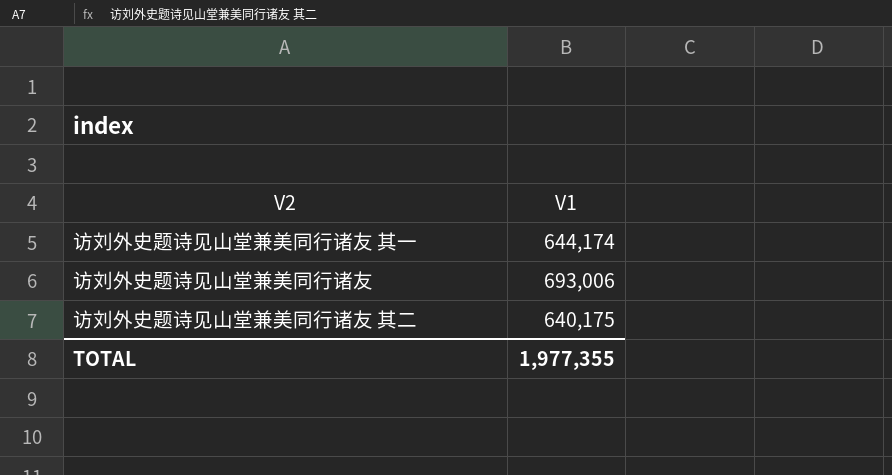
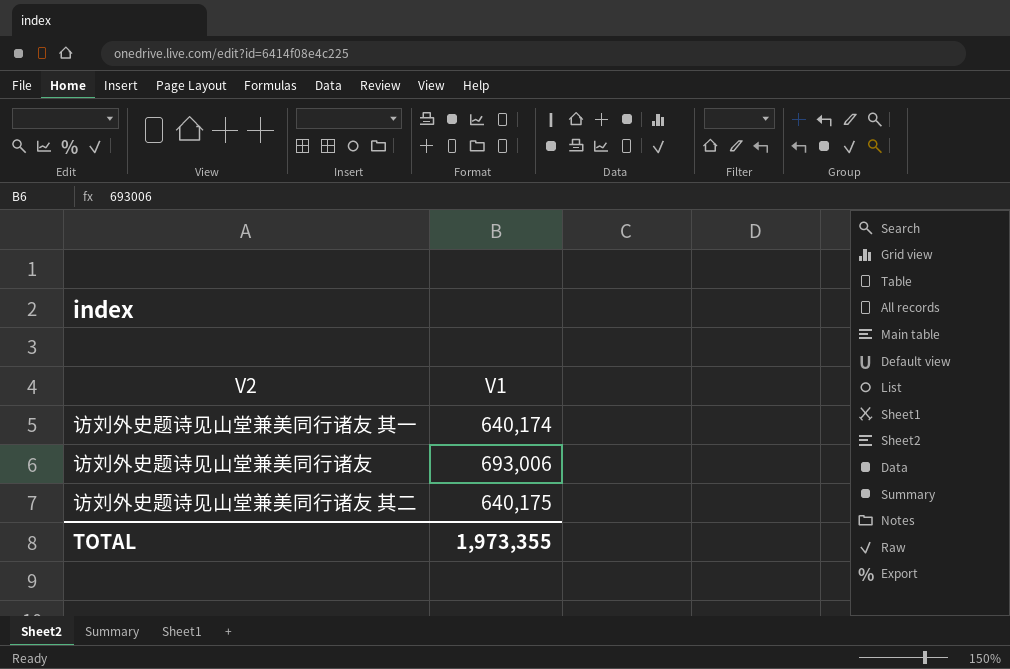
访刘外史题诗见山堂兼美同行诸友 其一 | V1: 644,174 -> 640,174
TOTAL | V1: 1,977,355 -> 1,973,355

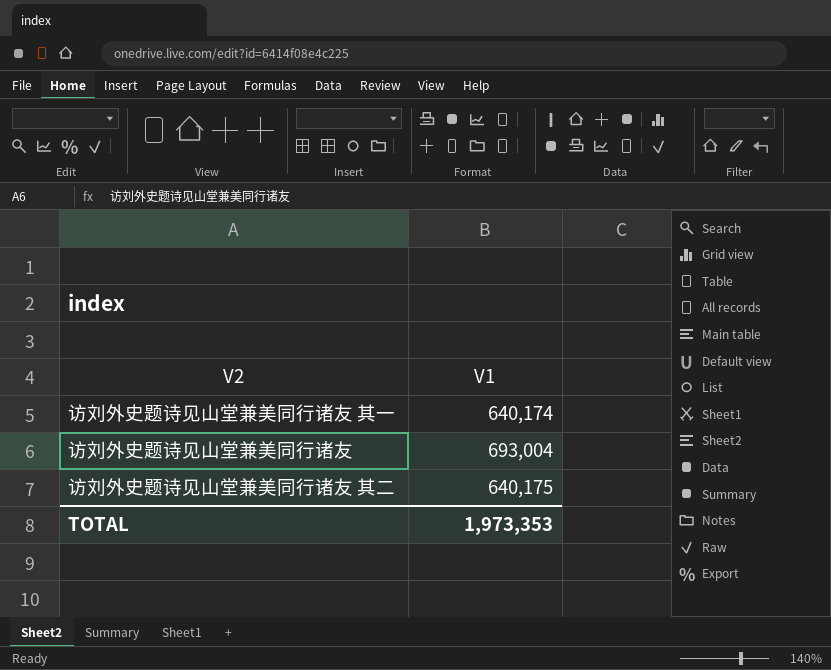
访刘外史题诗见山堂兼美同行诸友 | V1: 693,006 -> 693,004
TOTAL | V1: 1,973,355 -> 1,973,353

